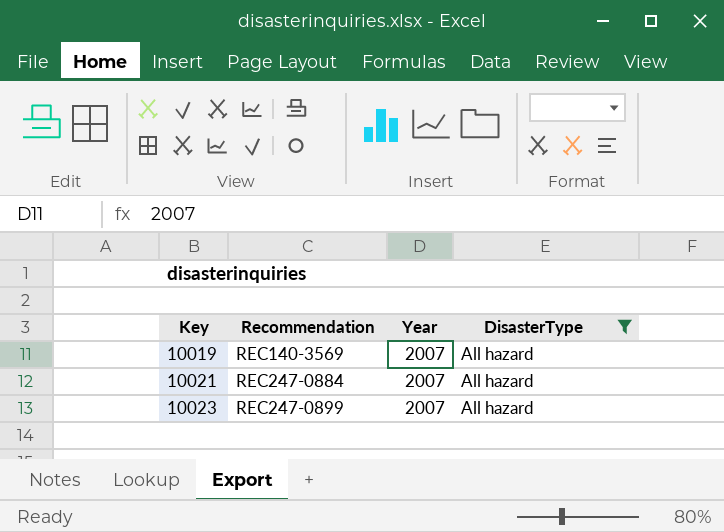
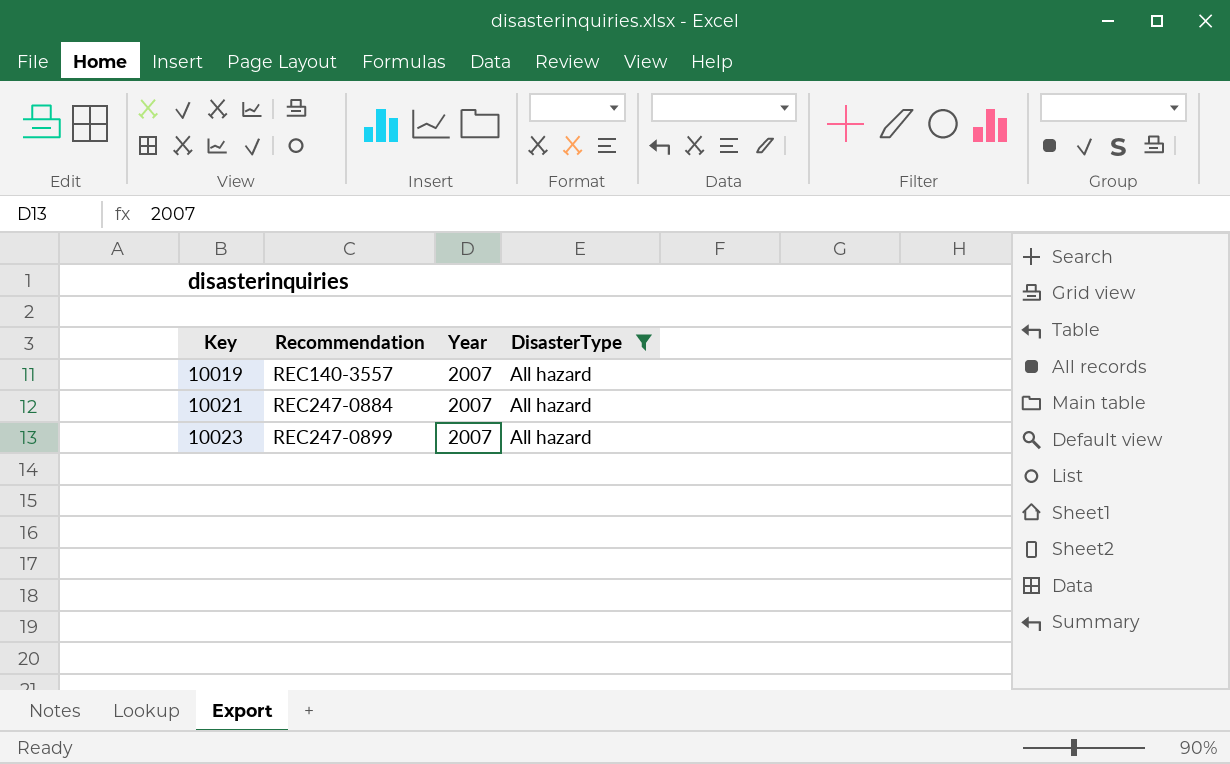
10019 | Recommendation: REC140-3569 -> REC140-3557

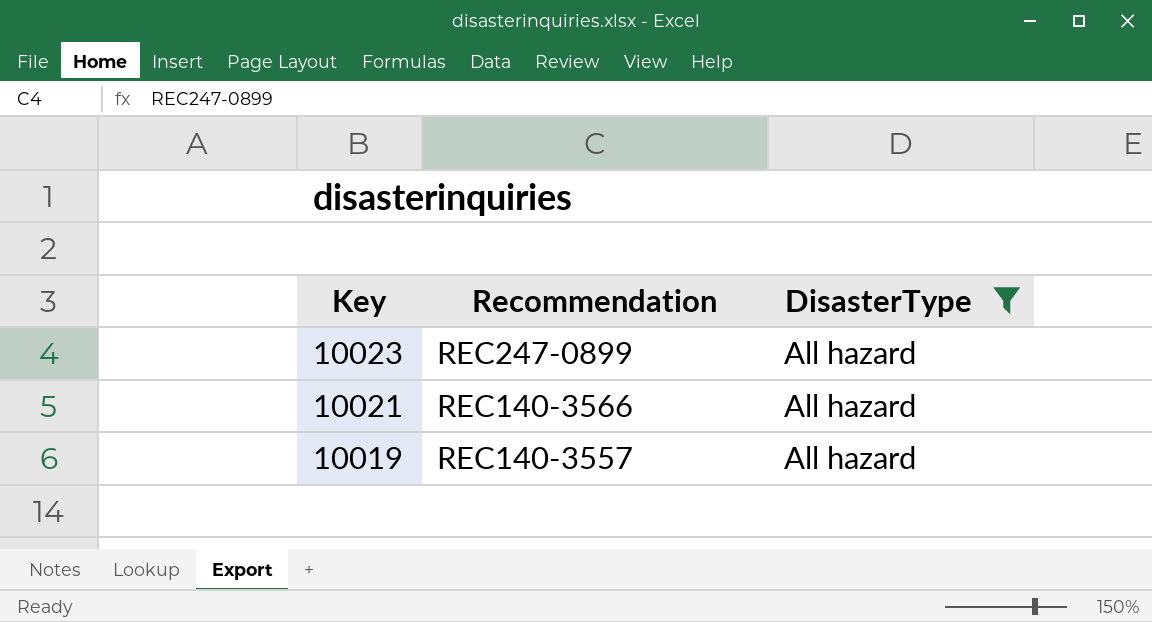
row order: Key ascending -> Key descending
column Year | position: 3 -> none
10021 | Recommendation: REC247-0884 -> REC140-3566

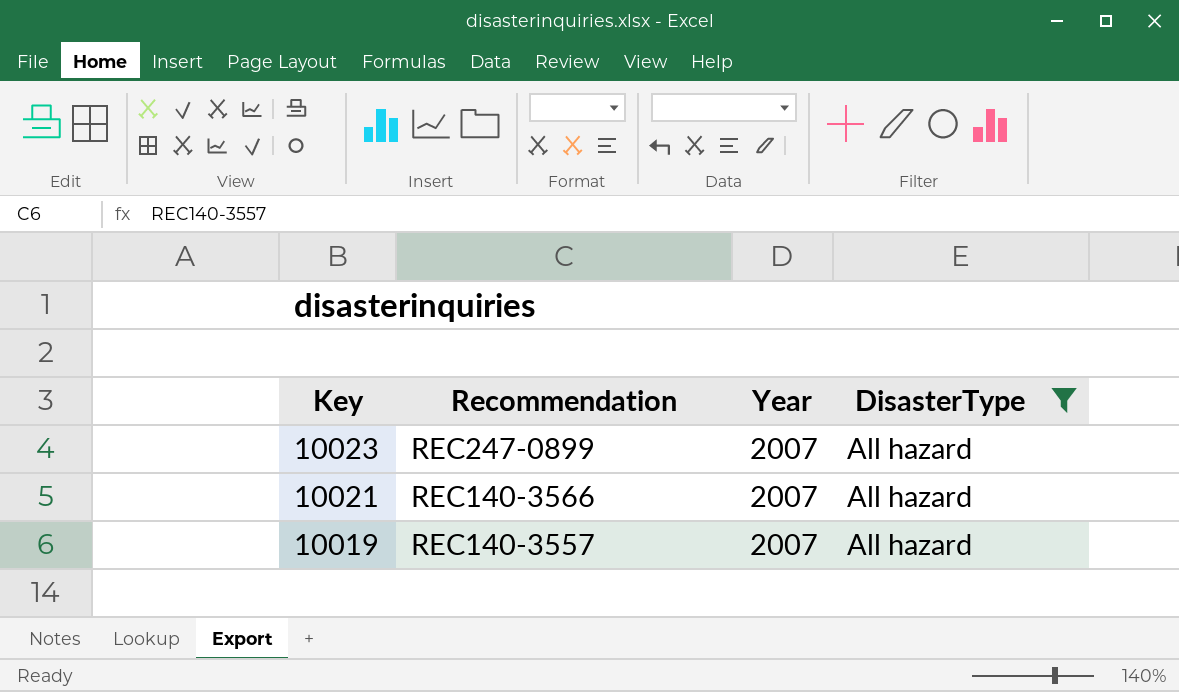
column Year | position: none -> 3

